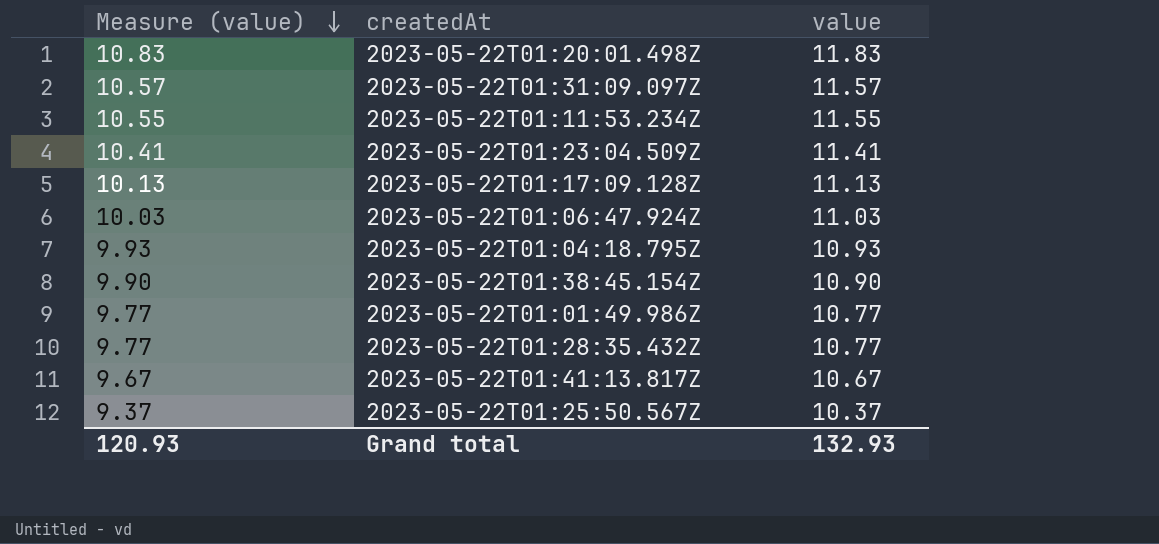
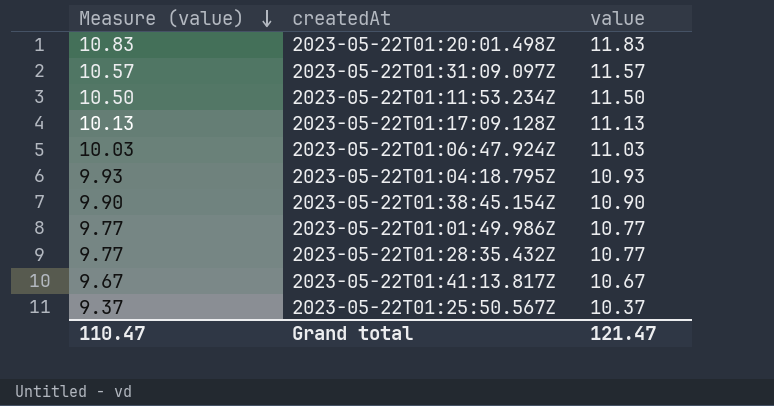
row 2023-05-22T01:23:04.509Z: 10.41 | 11.41 -> none
2023-05-22T01:11:53.234Z | Measure (value): 10.55 -> 10.50
2023-05-22T01:11:53.234Z | value: 11.55 -> 11.50
Grand total | Measure (value): 120.93 -> 110.47
Grand total | value: 132.93 -> 121.47

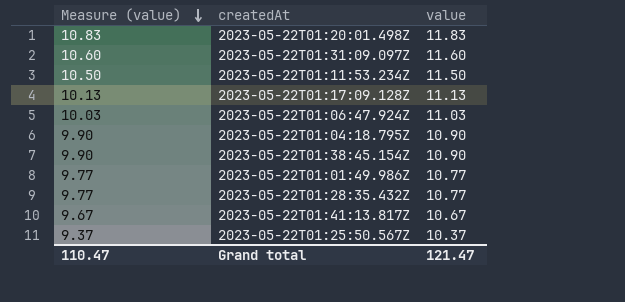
2023-05-22T01:31:09.097Z | Measure (value): 10.57 -> 10.60
2023-05-22T01:31:09.097Z | value: 11.57 -> 11.60
2023-05-22T01:04:18.795Z | Measure (value): 9.93 -> 9.90
2023-05-22T01:04:18.795Z | value: 10.93 -> 10.90

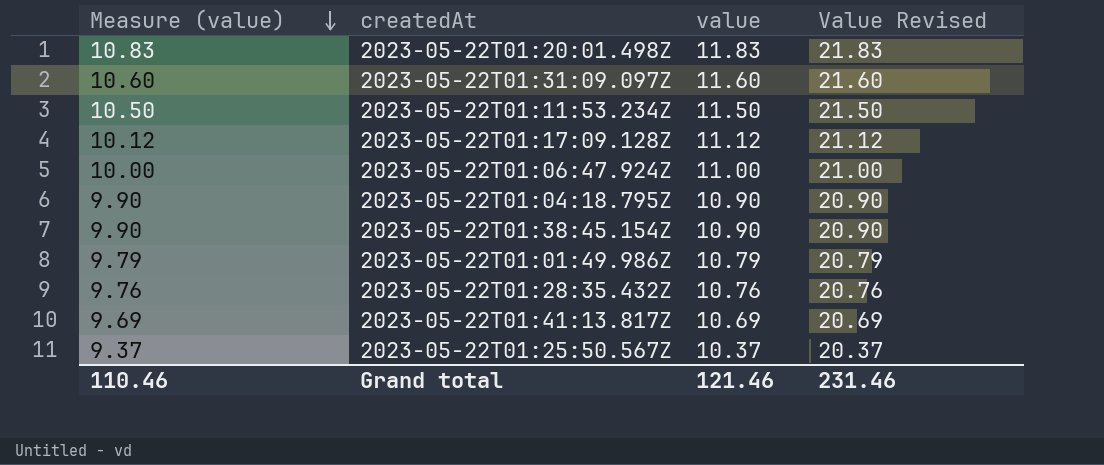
column Value Revised | formula: none -> [value] + 10
2023-05-22T01:17:09.128Z | Measure (value): 10.13 -> 10.12
2023-05-22T01:17:09.128Z | value: 11.13 -> 11.12
2023-05-22T01:06:47.924Z | Measure (value): 10.03 -> 10.00
2023-05-22T01:06:47.924Z | value: 11.03 -> 11.00
2023-05-22T01:01:49.986Z | Measure (value): 9.77 -> 9.79
2023-05-22T01:01:49.986Z | value: 10.77 -> 10.79
2023-05-22T01:28:35.432Z | Measure (value): 9.77 -> 9.76
2023-05-22T01:28:35.432Z | value: 10.77 -> 10.76
2023-05-22T01:41:13.817Z | Measure (value): 9.67 -> 9.69
2023-05-22T01:41:13.817Z | value: 10.67 -> 10.69
Grand total | Measure (value): 110.47 -> 110.46
Grand total | value: 121.47 -> 121.46

